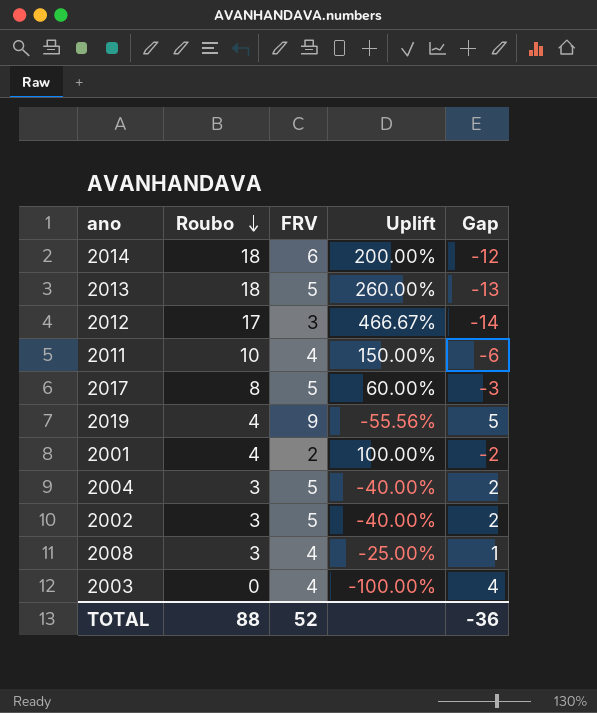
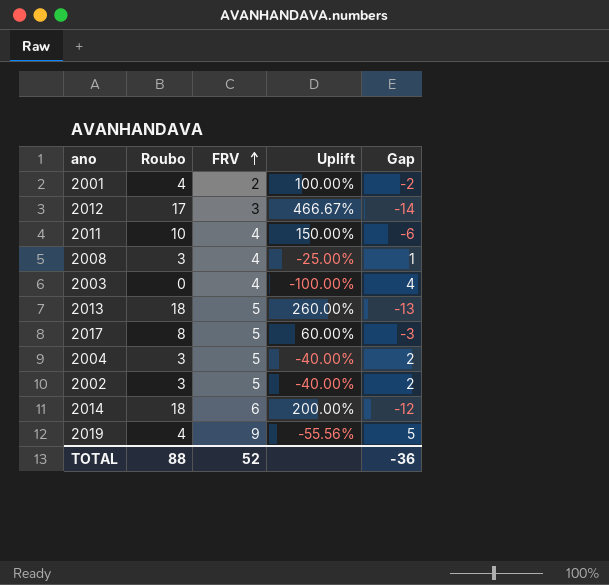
row order: Roubo descending -> FRV ascending

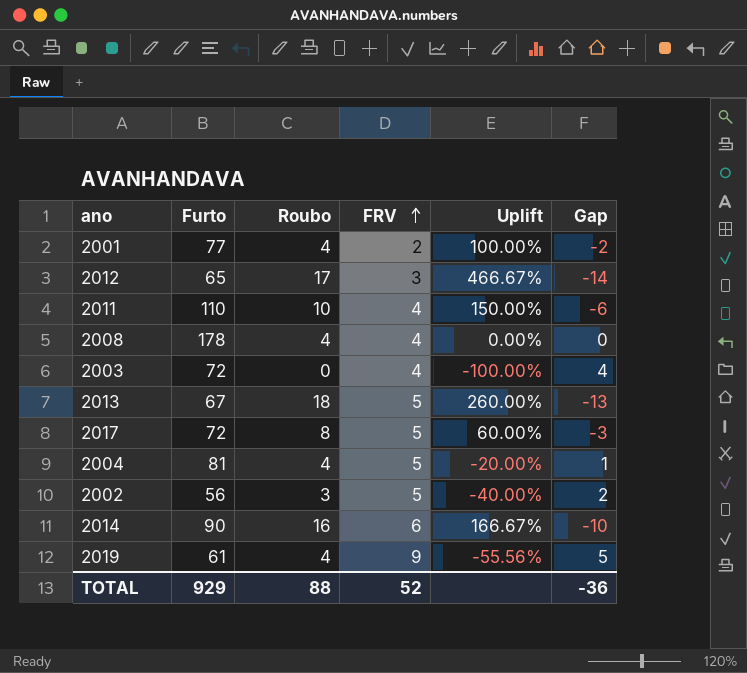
column Furto | position: none -> 2
2008 | Roubo: 3 -> 4
2008 | Uplift: -25.00% -> 0.00%
2008 | Gap: 1 -> 0
2004 | Roubo: 3 -> 4
2004 | Uplift: -40.00% -> -20.00%
2004 | Gap: 2 -> 1
2014 | Roubo: 18 -> 16
2014 | Uplift: 200.00% -> 166.67%
2014 | Gap: -12 -> -10

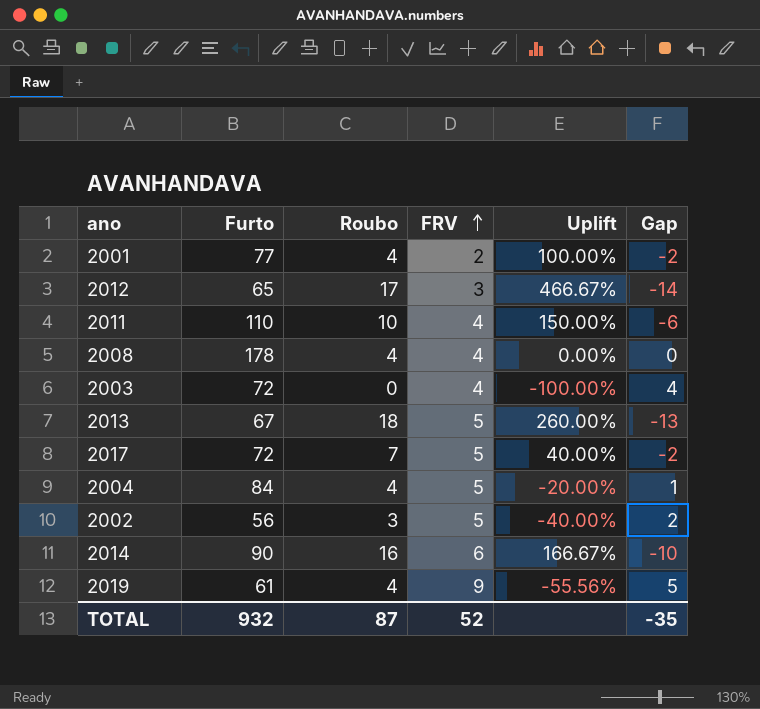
2017 | Roubo: 8 -> 7
2017 | Uplift: 60.00% -> 40.00%
2017 | Gap: -3 -> -2
2004 | Furto: 81 -> 84
TOTAL | Furto: 929 -> 932
TOTAL | Roubo: 88 -> 87
TOTAL | Gap: -36 -> -35

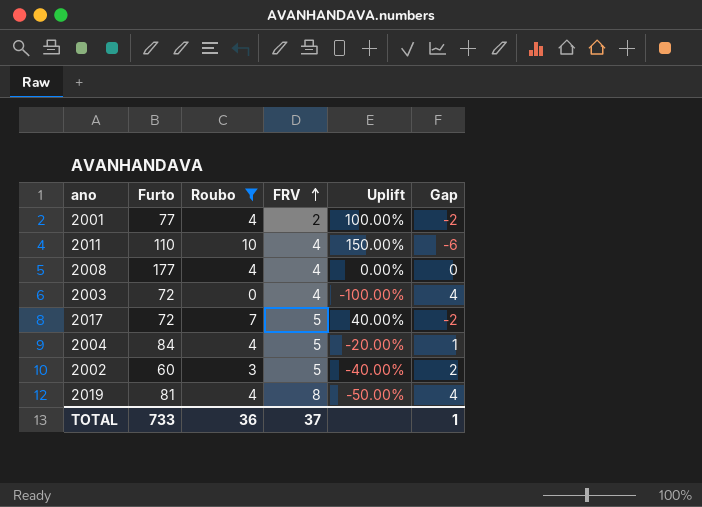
filter: none -> Roubo <= 10
2008 | Furto: 178 -> 177
2002 | Furto: 56 -> 60
2019 | Furto: 61 -> 81
2019 | FRV: 9 -> 8
2019 | Uplift: -55.56% -> -50.00%
2019 | Gap: 5 -> 4
TOTAL | Furto: 932 -> 733
TOTAL | Roubo: 87 -> 36
TOTAL | FRV: 52 -> 37
TOTAL | Gap: -35 -> 1

